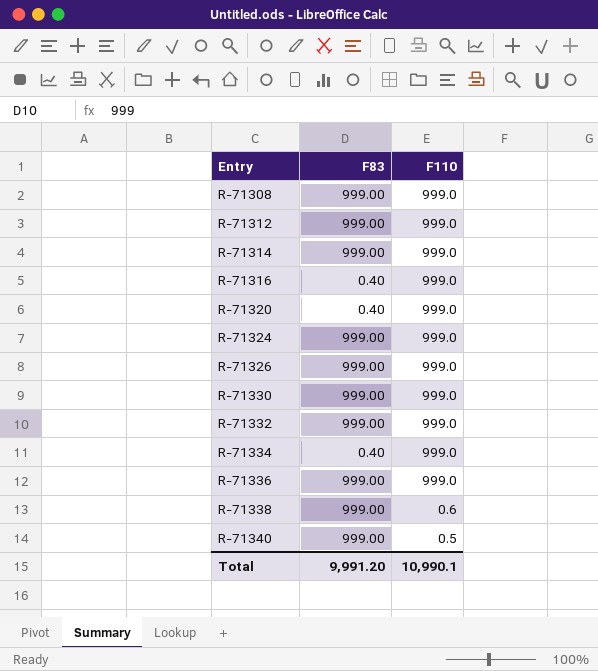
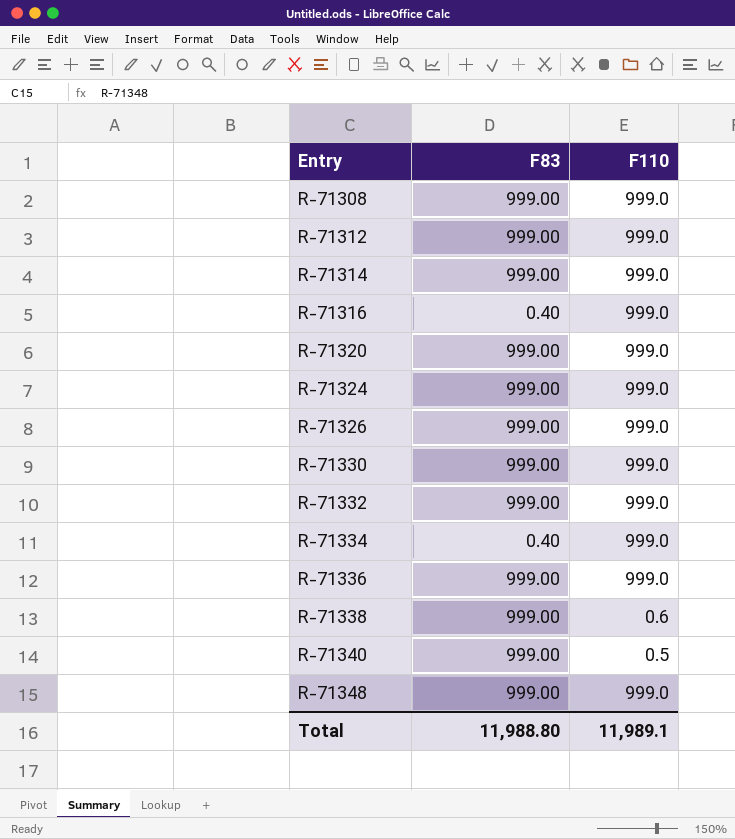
R-71320 | F83: 0.40 -> 999.00
row R-71348: none -> 999.00 | 999.0
Total | F83: 9,991.20 -> 11,988.80
Total | F110: 10,990.1 -> 11,989.1

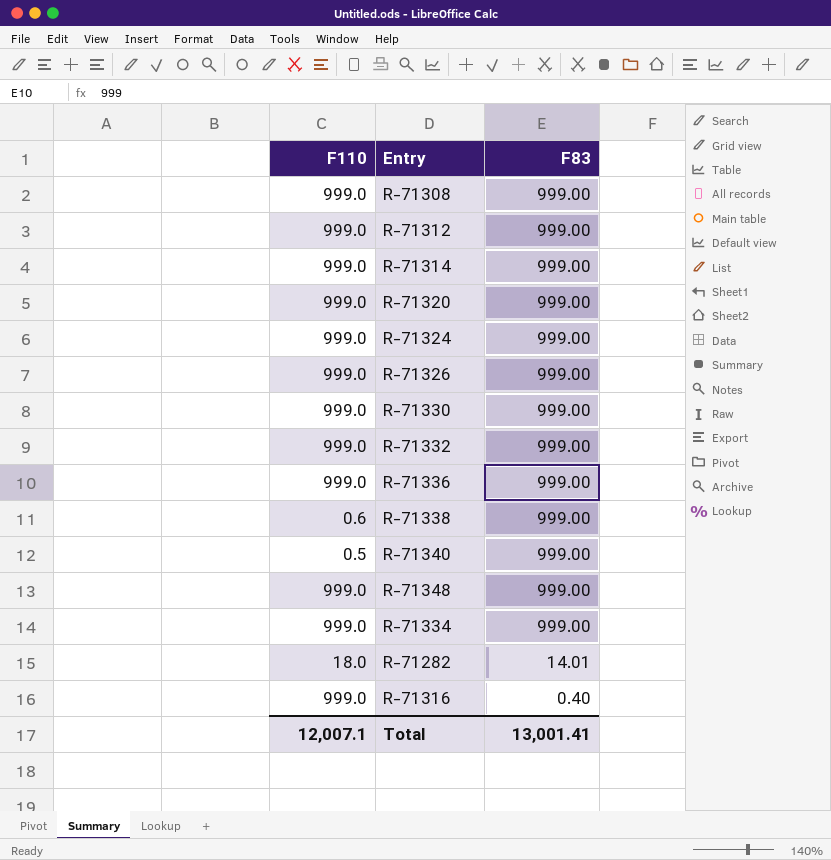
row order: Entry ascending -> F83 descending
column F110 | position: 3 -> 1
R-71334 | F83: 0.40 -> 999.00
row R-71282: none -> 18.0 | 14.01
Total | F110: 11,989.1 -> 12,007.1
Total | F83: 11,988.80 -> 13,001.41

